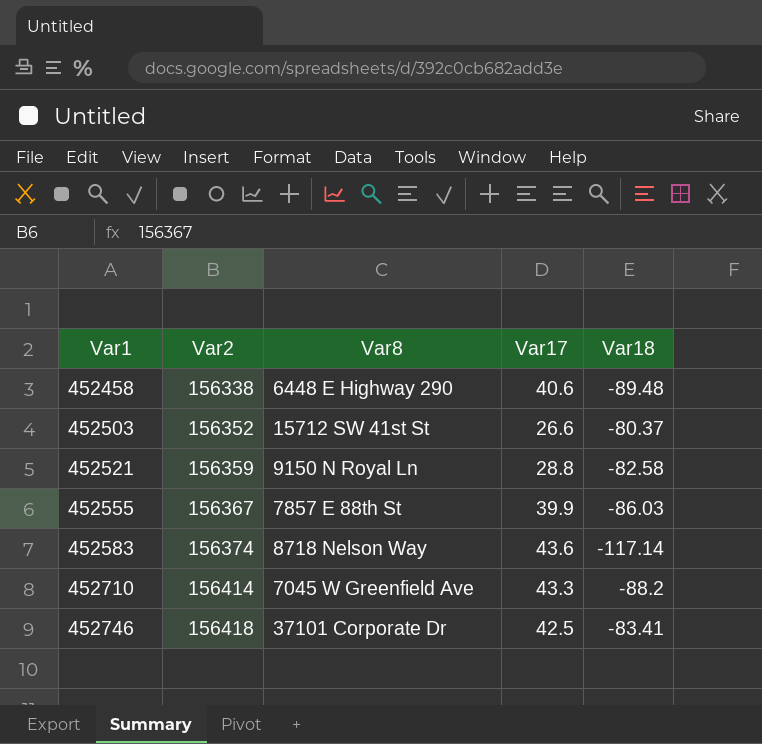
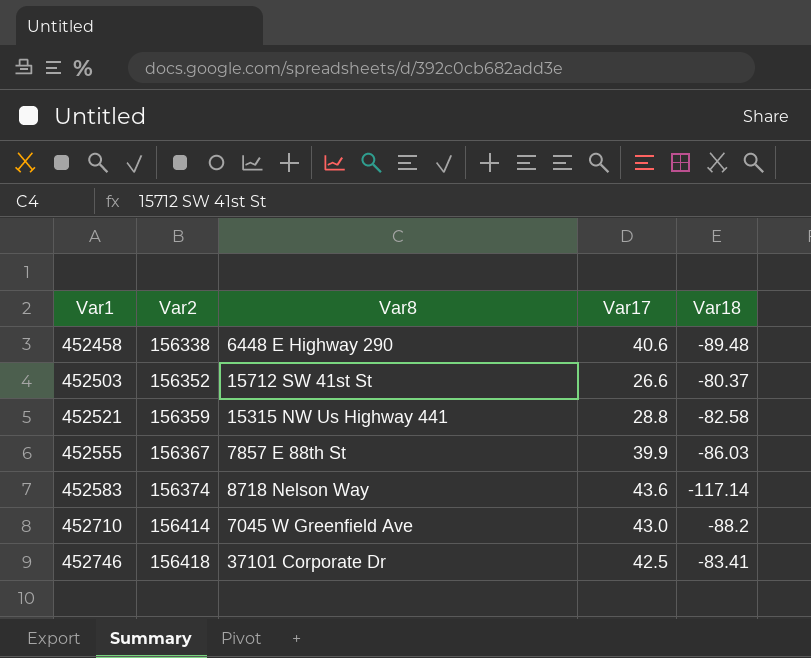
452521 | Var8: 9150 N Royal Ln -> 15315 NW Us Highway 441
452710 | Var17: 43.3 -> 43.0

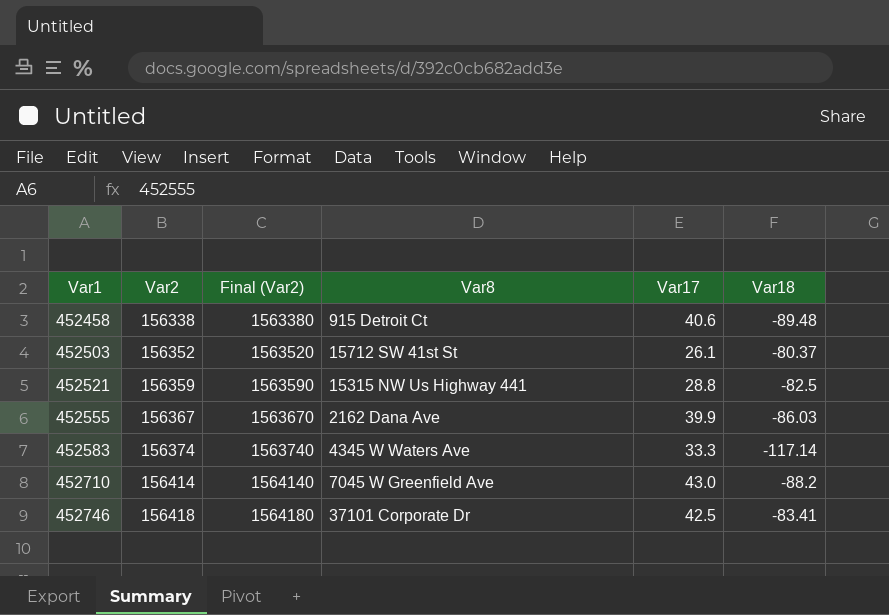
column Final (Var2) | formula: none -> [Var2] * 10
452458 | Var8: 6448 E Highway 290 -> 915 Detroit Ct
452503 | Var17: 26.6 -> 26.1
452521 | Var18: -82.58 -> -82.5
452555 | Var8: 7857 E 88th St -> 2162 Dana Ave
452583 | Var8: 8718 Nelson Way -> 4345 W Waters Ave
452583 | Var17: 43.6 -> 33.3

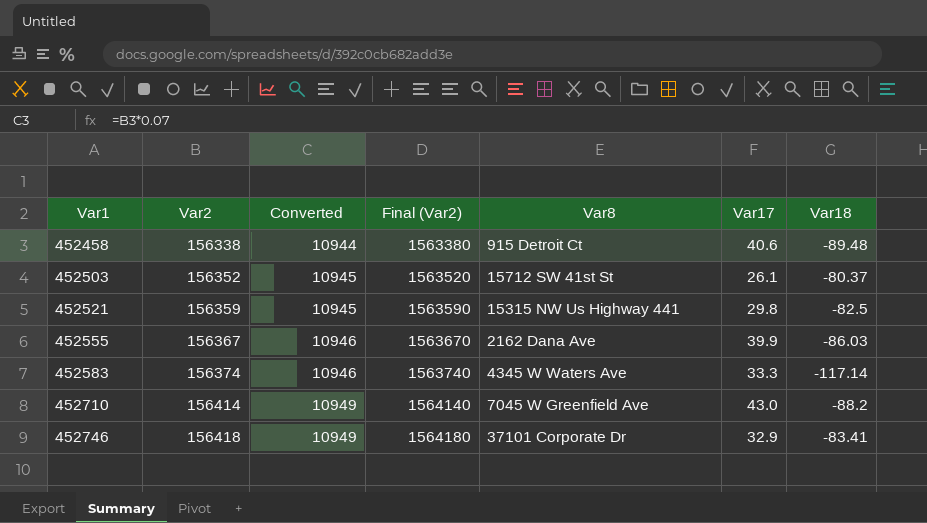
column Converted | formula: none -> [Var2] * 0.07
452521 | Var17: 28.8 -> 29.8
452746 | Var17: 42.5 -> 32.9

